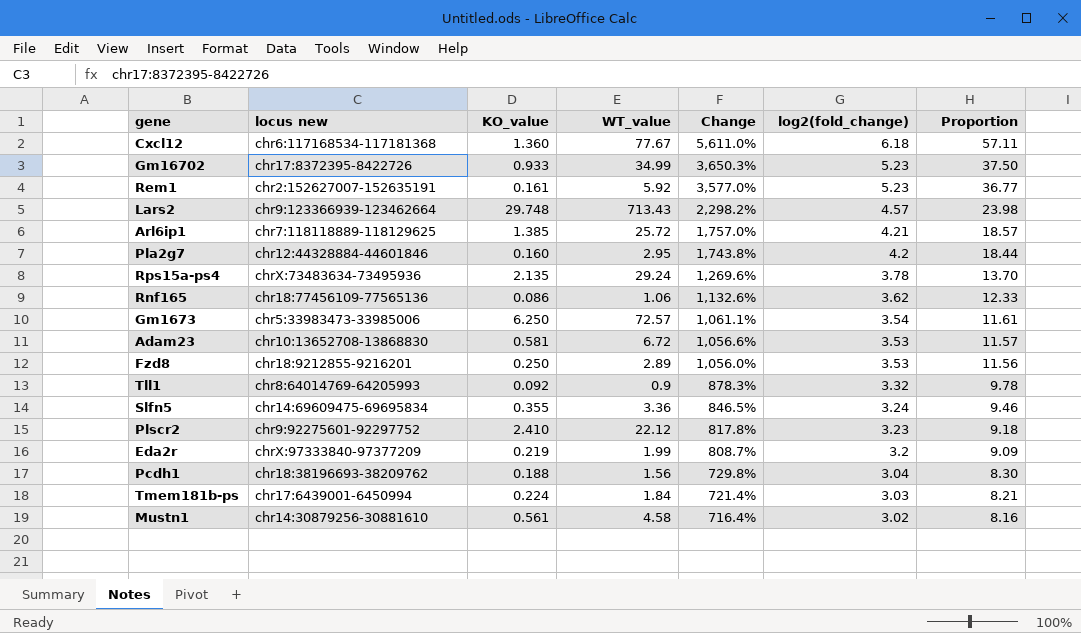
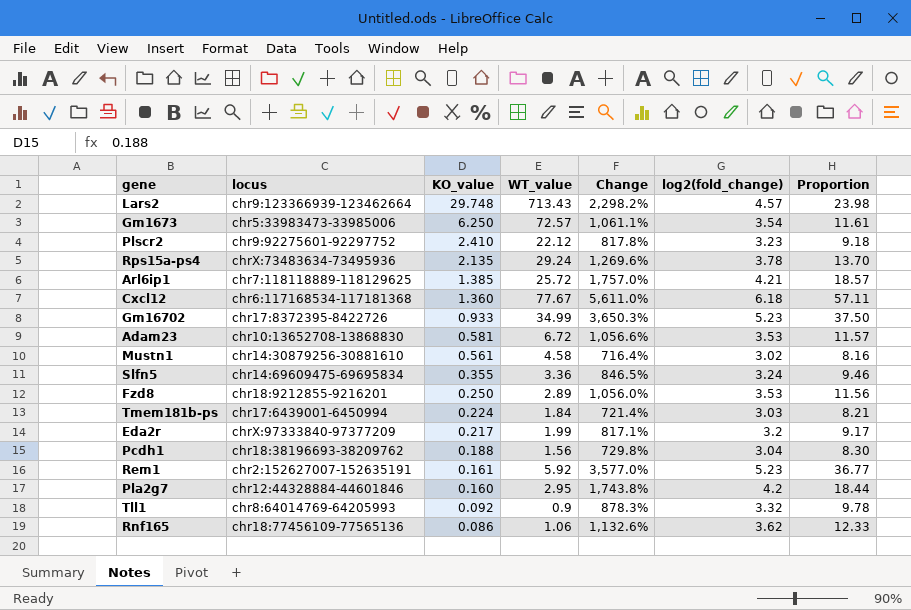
row order: Change descending -> KO_value descending
column name: locus new -> locus
Eda2r | KO_value: 0.219 -> 0.217
Eda2r | Change: 808.7% -> 817.1%
Eda2r | Proportion: 9.09 -> 9.17

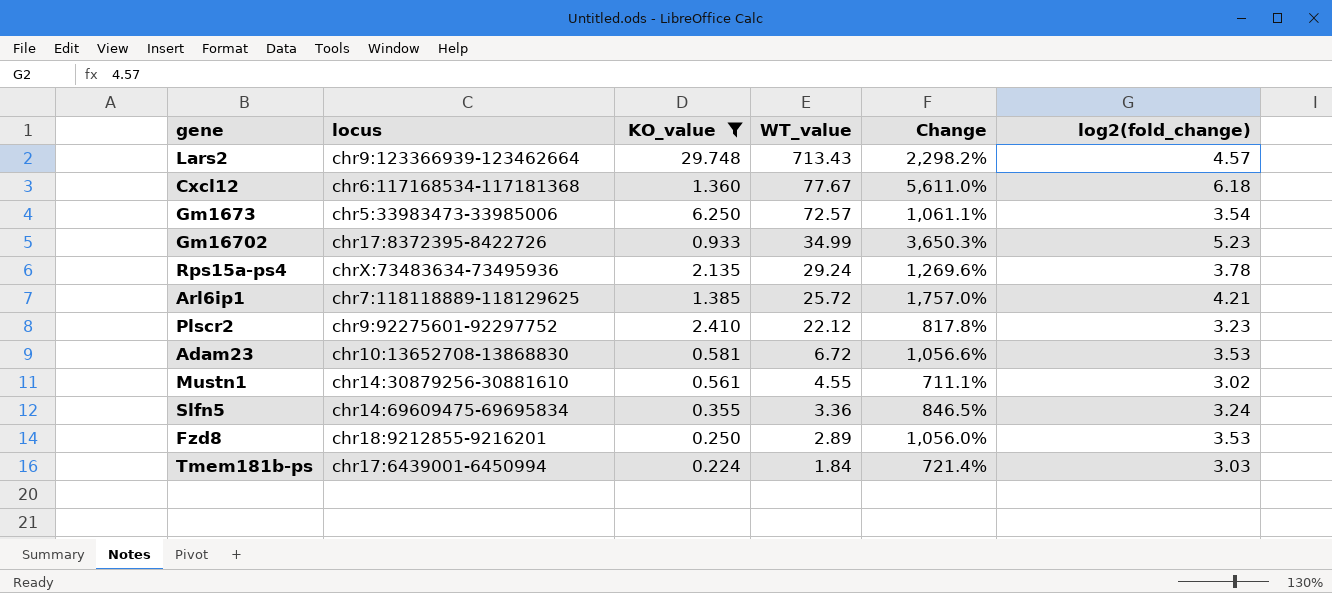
filter: none -> KO_value >= 0.224
row order: KO_value descending -> WT_value descending
column Proportion | formula: [WT_value] / [KO_value] -> none
Mustn1 | WT_value: 4.58 -> 4.55
Mustn1 | Change: 716.4% -> 711.1%

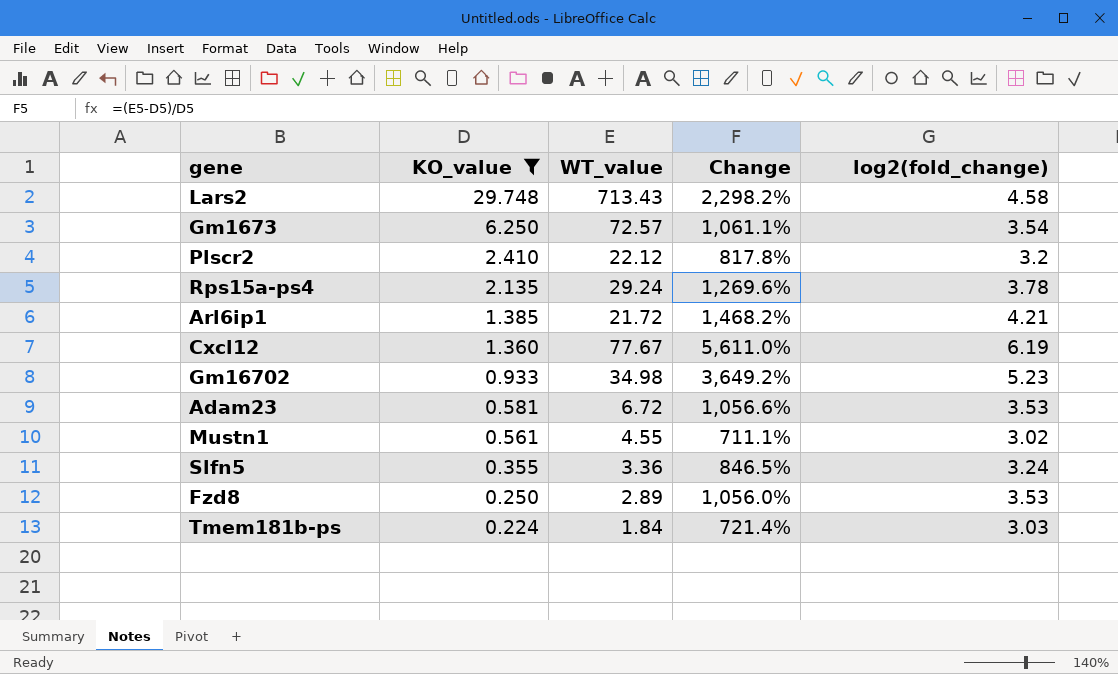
row order: WT_value descending -> KO_value descending
column locus | position: 2 -> none
Lars2 | log2(fold_change): 4.57 -> 4.58
Plscr2 | log2(fold_change): 3.23 -> 3.2
Arl6ip1 | WT_value: 25.72 -> 21.72
Arl6ip1 | Change: 1,757.0% -> 1,468.2%
Cxcl12 | log2(fold_change): 6.18 -> 6.19
Gm16702 | WT_value: 34.99 -> 34.98
Gm16702 | Change: 3,650.3% -> 3,649.2%

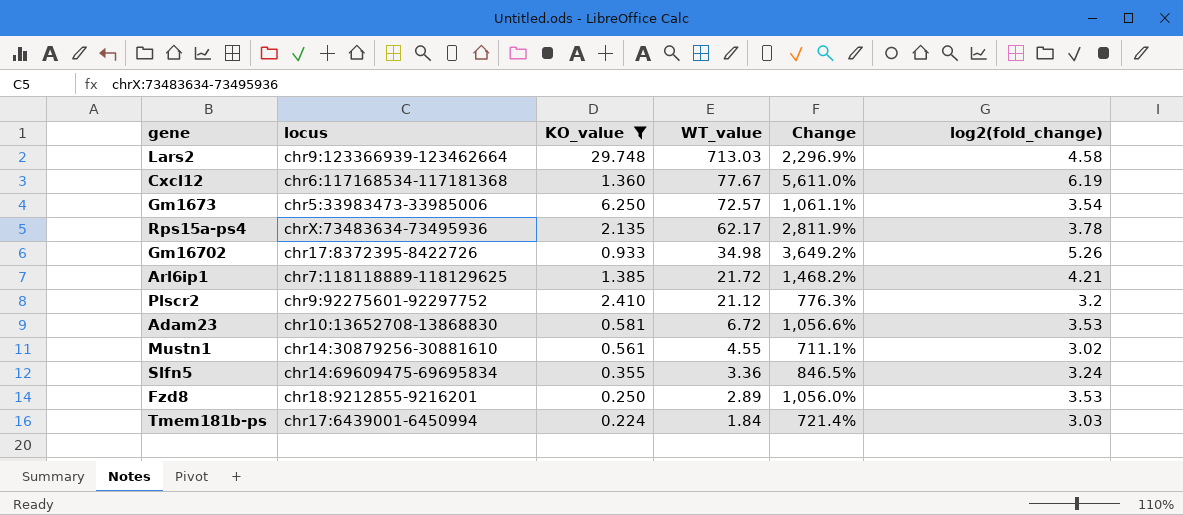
row order: KO_value descending -> WT_value descending
column locus | position: none -> 2
Lars2 | WT_value: 713.43 -> 713.03
Lars2 | Change: 2,298.2% -> 2,296.9%
Rps15a-ps4 | WT_value: 29.24 -> 62.17
Rps15a-ps4 | Change: 1,269.6% -> 2,811.9%
Gm16702 | log2(fold_change): 5.23 -> 5.26
Plscr2 | WT_value: 22.12 -> 21.12
Plscr2 | Change: 817.8% -> 776.3%

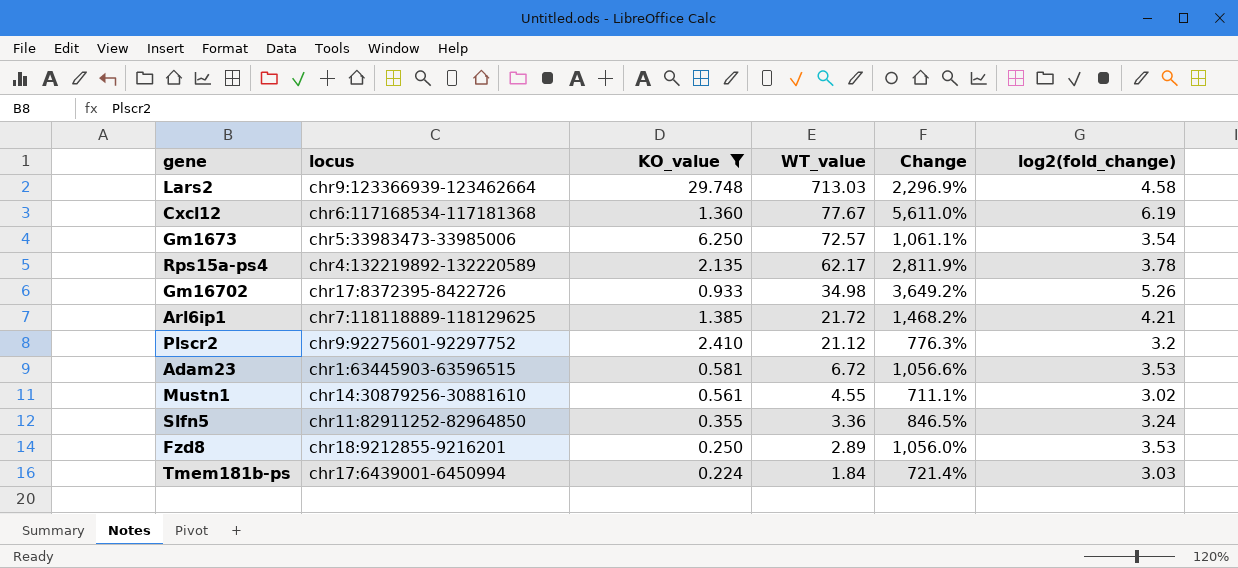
Rps15a-ps4 | locus: chrX:73483634-73495936 -> chr4:132219892-132220589
Adam23 | locus: chr10:13652708-13868830 -> chr1:63445903-63596515
Slfn5 | locus: chr14:69609475-69695834 -> chr11:82911252-82964850

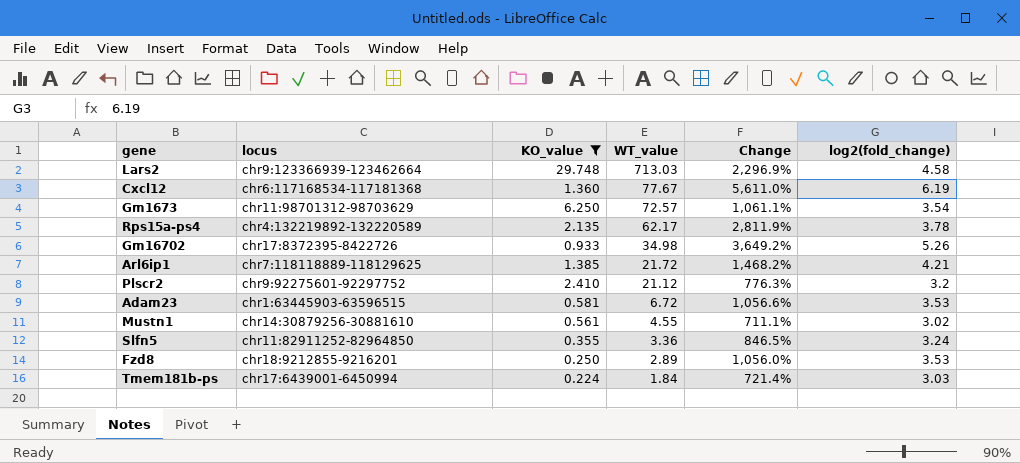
Gm1673 | locus: chr5:33983473-33985006 -> chr11:98701312-98703629

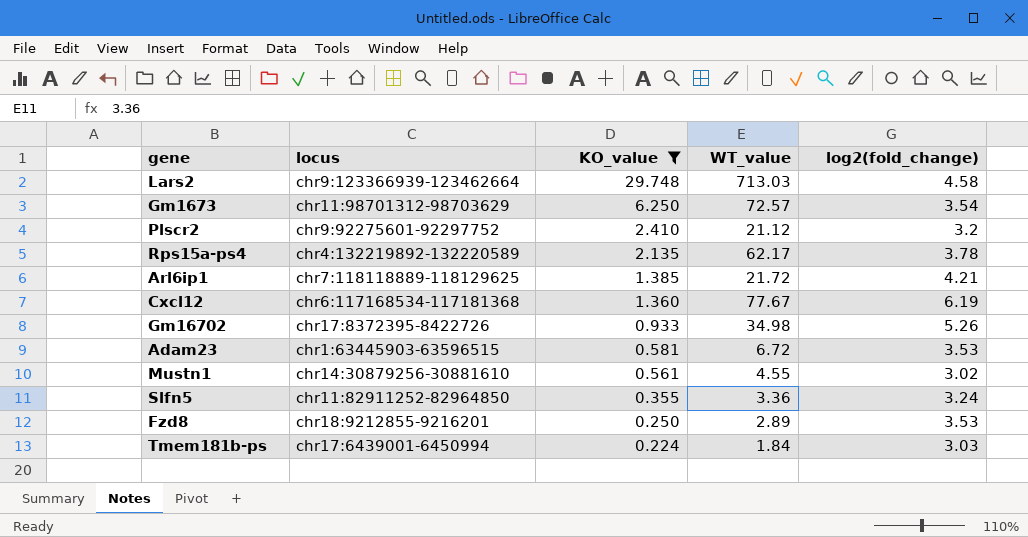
row order: WT_value descending -> KO_value descending
column Change | formula: ([WT_value] - [KO_value]) / [KO_value] -> none

